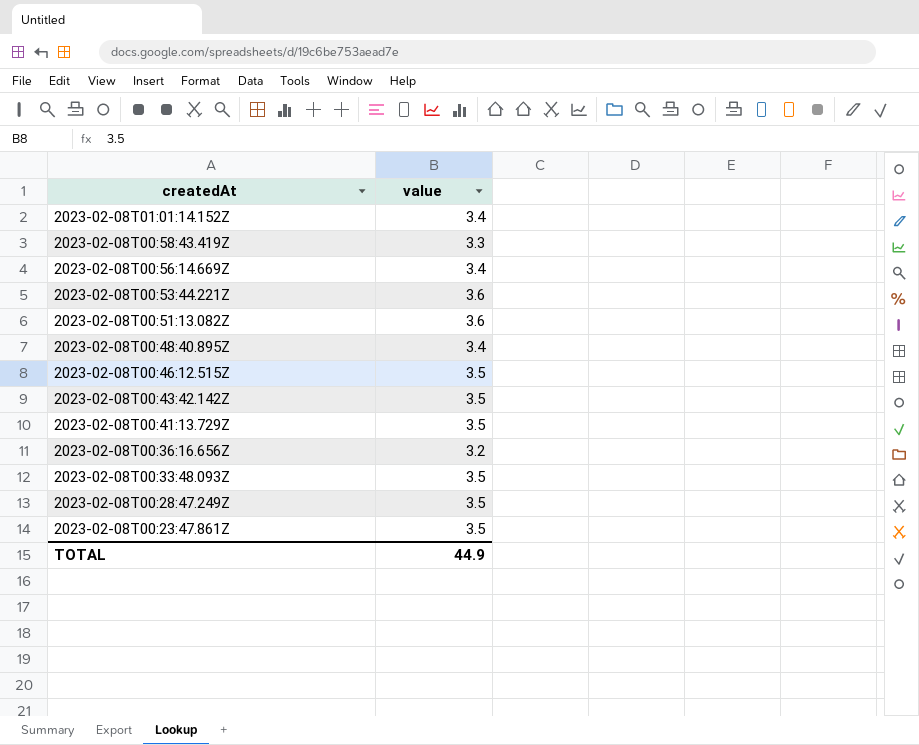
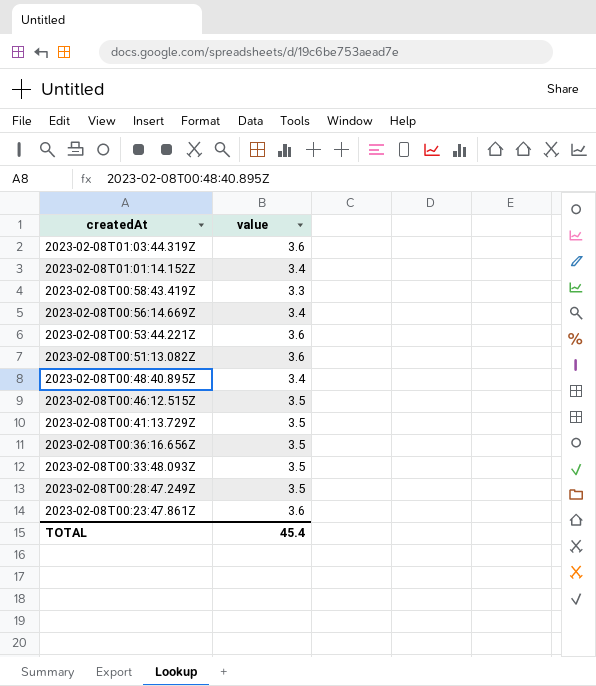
row 2023-02-08T00:43:42.142Z: 3.5 -> none
row 2023-02-08T01:03:44.319Z: none -> 3.6
2023-02-08T00:36:16.656Z | value: 3.2 -> 3.5
2023-02-08T00:23:47.861Z | value: 3.5 -> 3.6
TOTAL | value: 44.9 -> 45.4

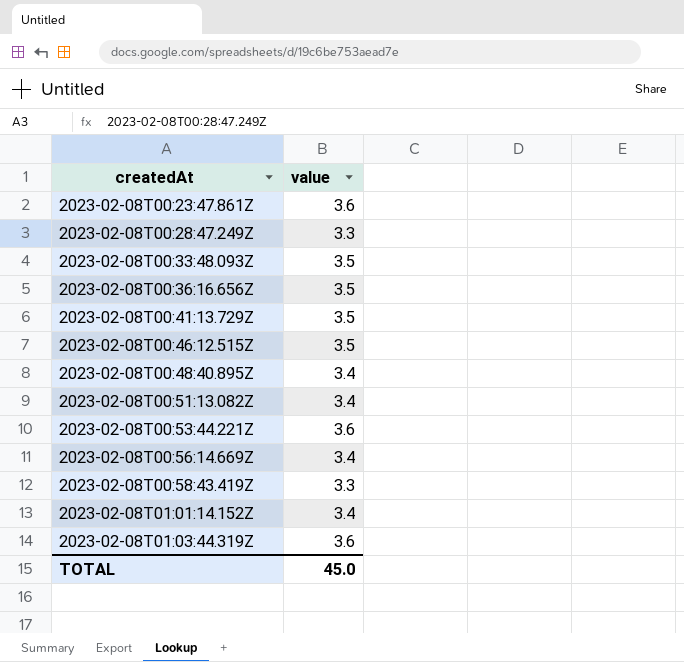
row order: createdAt descending -> createdAt ascending
2023-02-08T00:28:47.249Z | value: 3.5 -> 3.3
2023-02-08T00:51:13.082Z | value: 3.6 -> 3.4
TOTAL | value: 45.4 -> 45.0

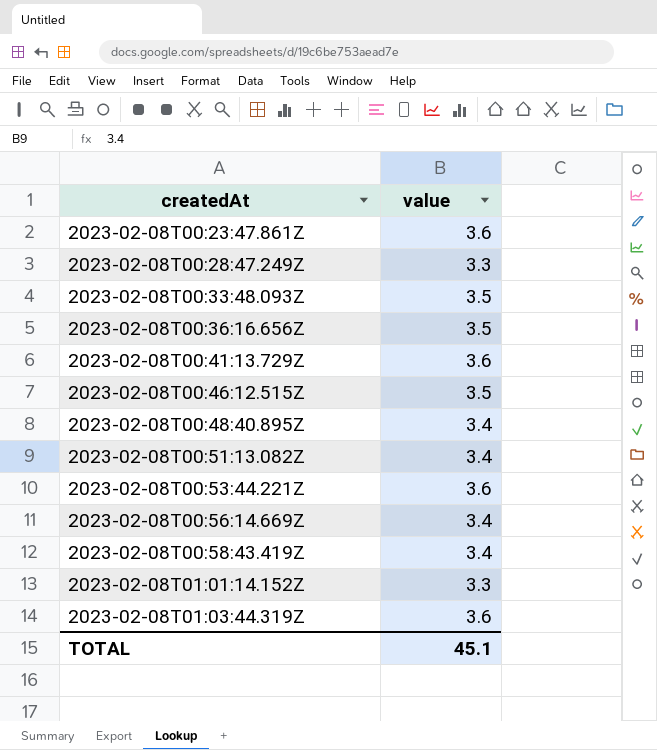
2023-02-08T00:41:13.729Z | value: 3.5 -> 3.6
2023-02-08T00:58:43.419Z | value: 3.3 -> 3.4
2023-02-08T01:01:14.152Z | value: 3.4 -> 3.3
TOTAL | value: 45.0 -> 45.1

